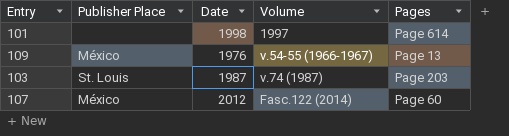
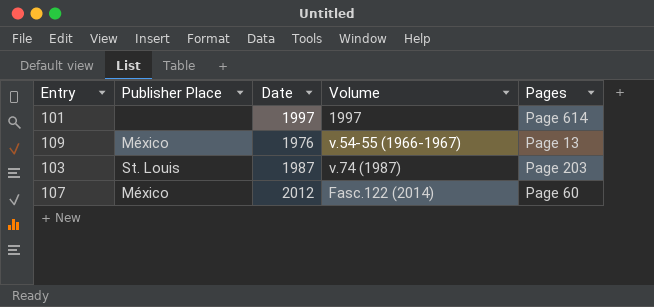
101 | Date: 1998 -> 1997

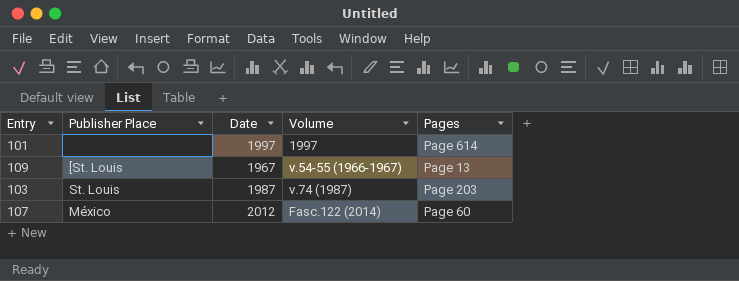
109 | Publisher Place: México -> [St. Louis
109 | Date: 1976 -> 1967

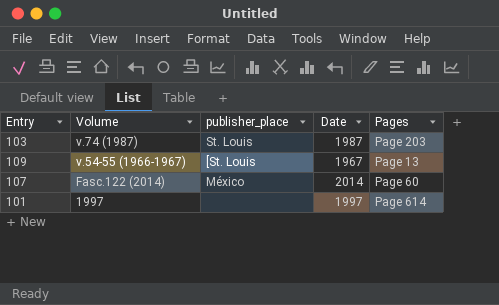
row order: none -> Volume descending
column Volume | position: 4 -> 2
column name: Publisher Place -> publisher_place
107 | Date: 2012 -> 2014

